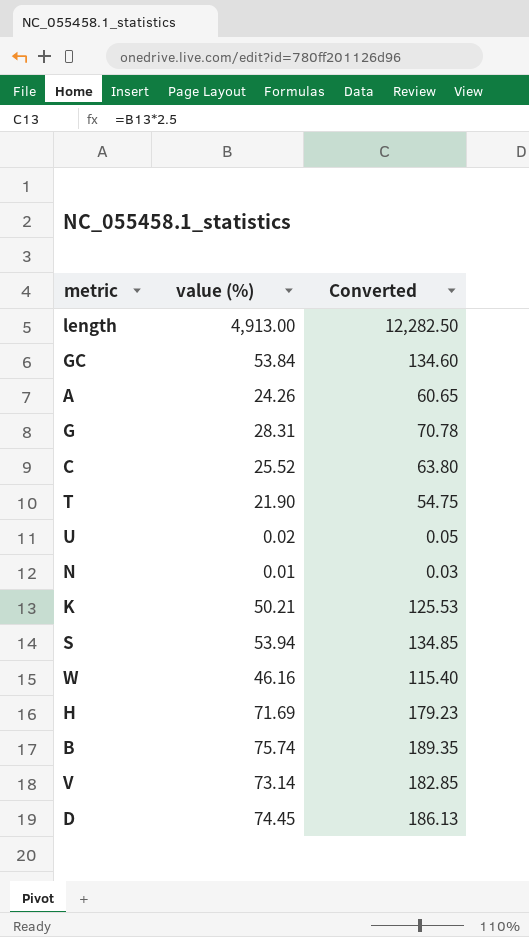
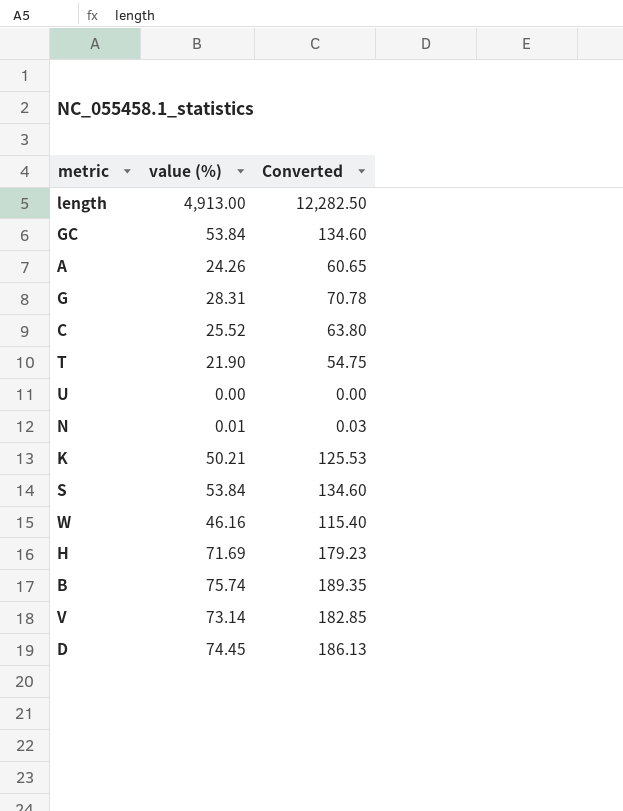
U | value (%): 0.02 -> 0.00
U | Converted: 0.05 -> 0.00
S | value (%): 53.94 -> 53.84
S | Converted: 134.85 -> 134.60

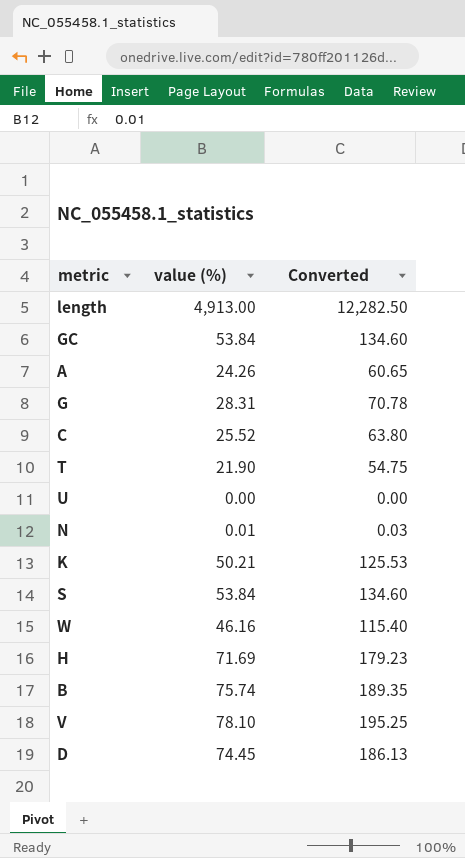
V | value (%): 73.14 -> 78.10
V | Converted: 182.85 -> 195.25

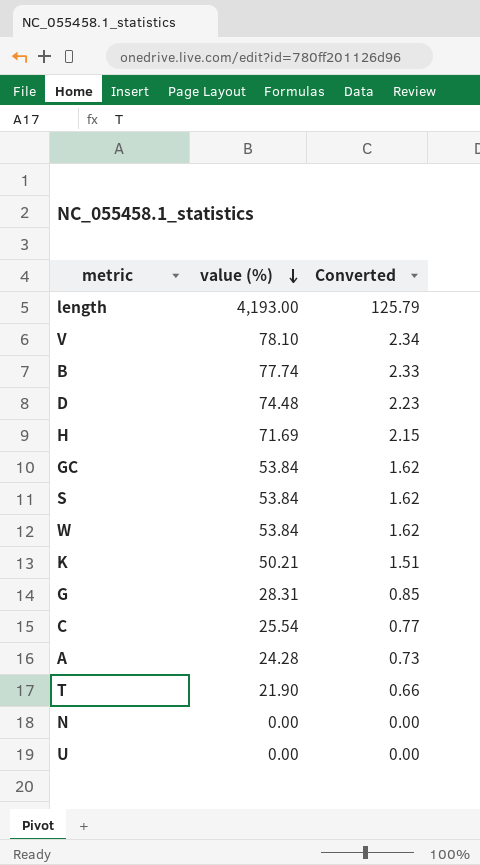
row order: none -> value (%) descending
column Converted | formula: [value (%)] * 2.5 -> [value (%)] * 0.03
length | value (%): 4,913.00 -> 4,193.00
B | value (%): 75.74 -> 77.74
D | value (%): 74.45 -> 74.48
W | value (%): 46.16 -> 53.84
C | value (%): 25.52 -> 25.54
A | value (%): 24.26 -> 24.28
N | value (%): 0.01 -> 0.00

